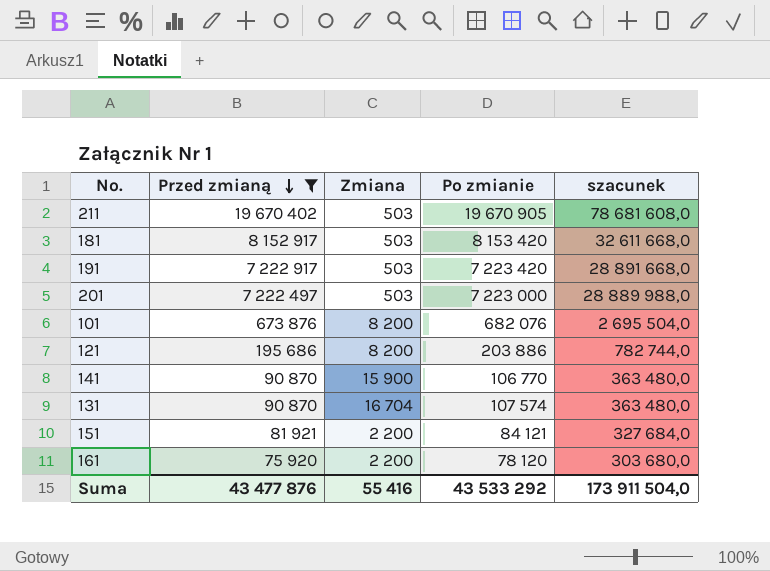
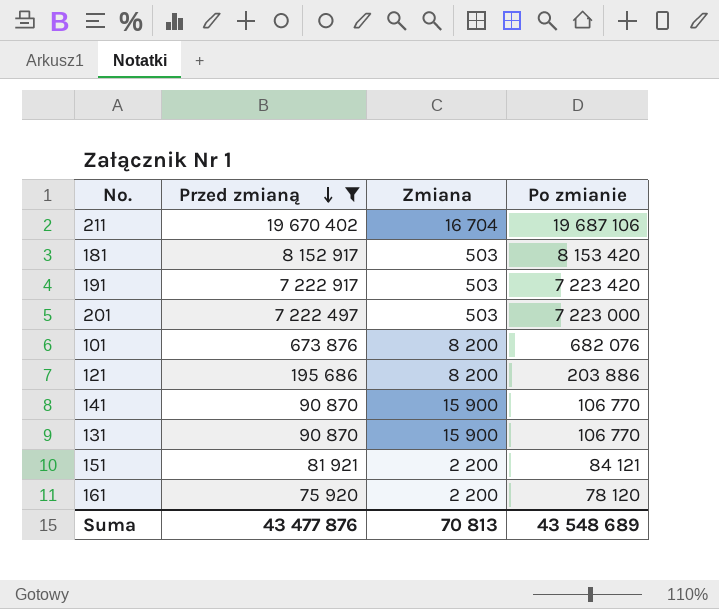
column szacunek | formula: [Przed zmianą] * 4 -> none
211 | Zmiana: 503 -> 16 704
211 | Po zmianie: 19 670 905 -> 19 687 106
131 | Zmiana: 16 704 -> 15 900
131 | Po zmianie: 107 574 -> 106 770
Suma | Zmiana: 55 416 -> 70 813
Suma | Po zmianie: 43 533 292 -> 43 548 689

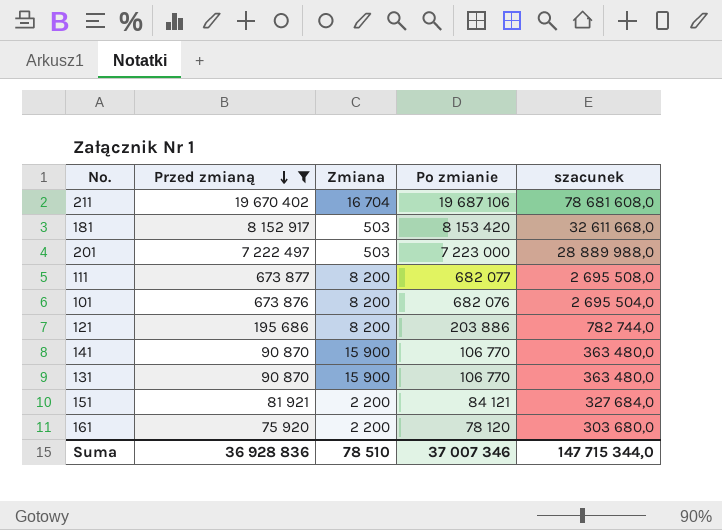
column szacunek | formula: none -> [Przed zmianą] * 4
row 191: 7 222 917 | 503 | 7 223 420 -> none
row 111: none -> 673 877 | 8 200 | 682 077 | 2 695 508,0
Suma | Przed zmianą: 43 477 876 -> 36 928 836
Suma | Zmiana: 70 813 -> 78 510
Suma | Po zmianie: 43 548 689 -> 37 007 346

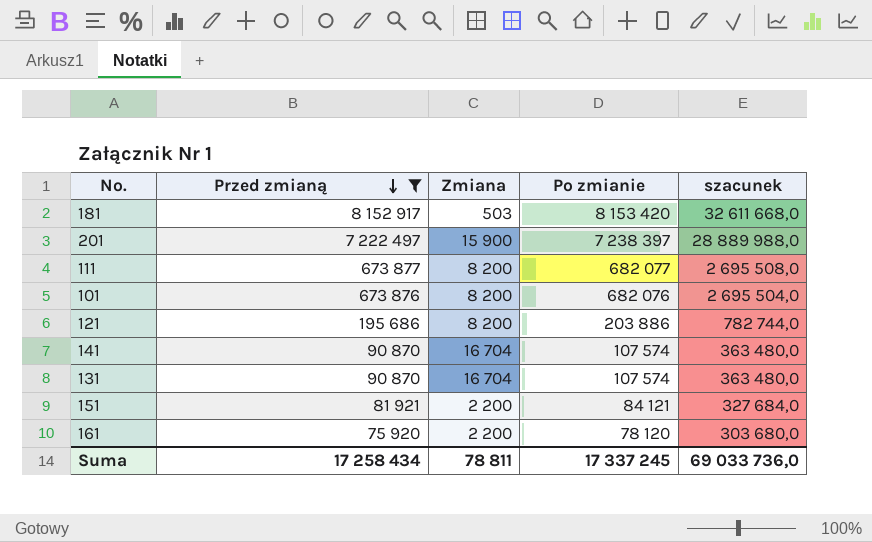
row 211: 19 670 402 | 16 704 | 19 687 106 | 78 681 608,0 -> none
201 | Zmiana: 503 -> 15 900
201 | Po zmianie: 7 223 000 -> 7 238 397
141 | Zmiana: 15 900 -> 16 704
141 | Po zmianie: 106 770 -> 107 574
131 | Zmiana: 15 900 -> 16 704
131 | Po zmianie: 106 770 -> 107 574
Suma | Przed zmianą: 36 928 836 -> 17 258 434
Suma | Zmiana: 78 510 -> 78 811
Suma | Po zmianie: 37 007 346 -> 17 337 245
Suma | szacunek: 147 715 344,0 -> 69 033 736,0

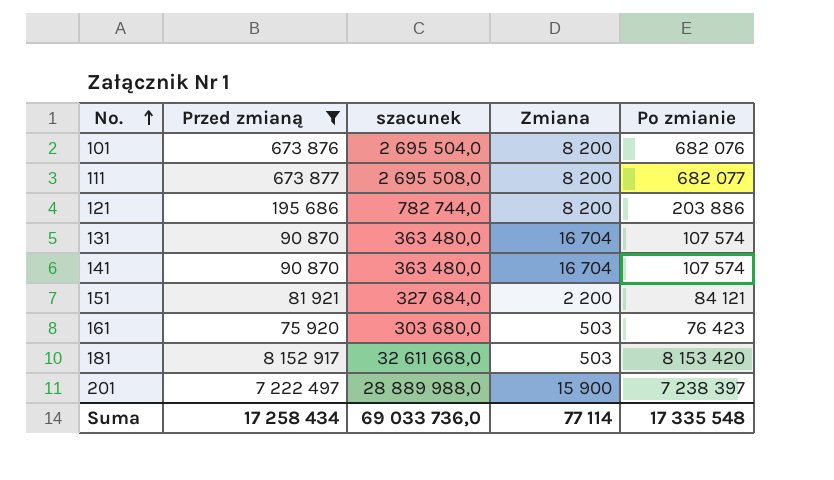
row order: Przed zmianą descending -> No. ascending
column szacunek | position: 5 -> 3
161 | Zmiana: 2 200 -> 503
161 | Po zmianie: 78 120 -> 76 423
Suma | Zmiana: 78 811 -> 77 114
Suma | Po zmianie: 17 337 245 -> 17 335 548

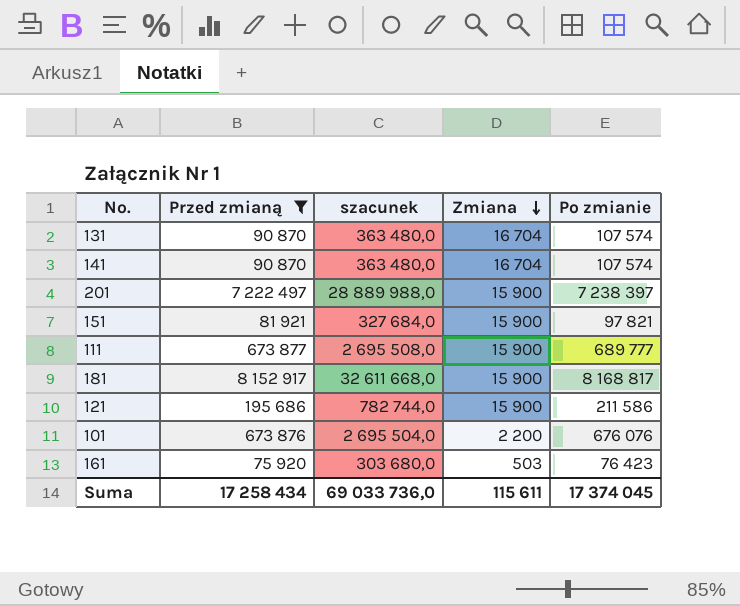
row order: No. ascending -> Zmiana descending
151 | Zmiana: 2 200 -> 15 900
151 | Po zmianie: 84 121 -> 97 821
111 | Zmiana: 8 200 -> 15 900
111 | Po zmianie: 682 077 -> 689 777
181 | Zmiana: 503 -> 15 900
181 | Po zmianie: 8 153 420 -> 8 168 817
121 | Zmiana: 8 200 -> 15 900
121 | Po zmianie: 203 886 -> 211 586
101 | Zmiana: 8 200 -> 2 200
101 | Po zmianie: 682 076 -> 676 076
Suma | Zmiana: 77 114 -> 115 611
Suma | Po zmianie: 17 335 548 -> 17 374 045

